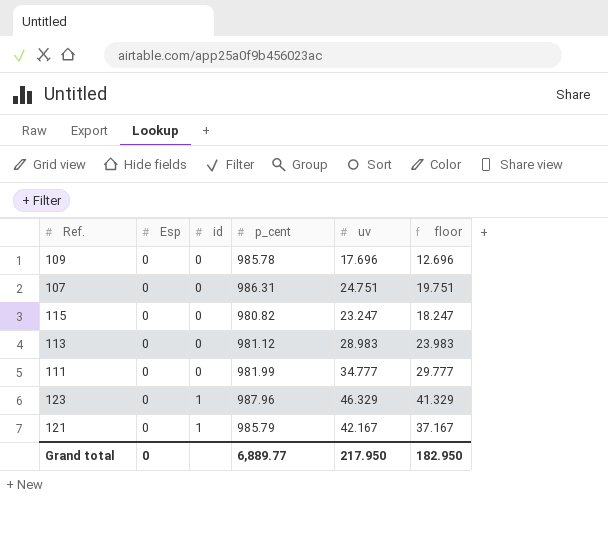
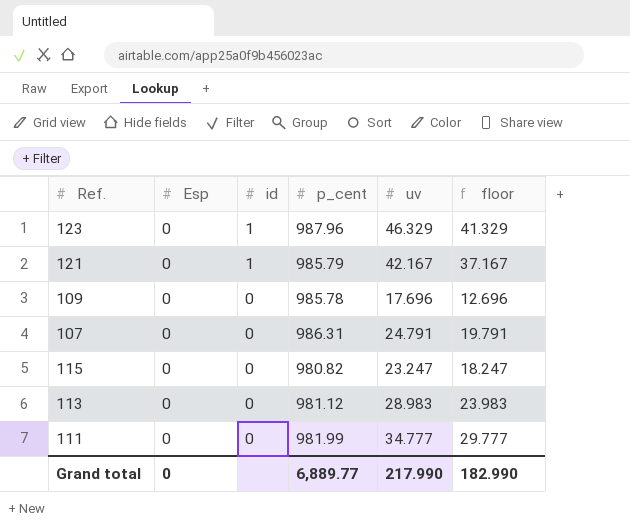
row order: id ascending -> id descending
107 | uv: 24.751 -> 24.791
107 | floor: 19.751 -> 19.791
Grand total | uv: 217.950 -> 217.990
Grand total | floor: 182.950 -> 182.990

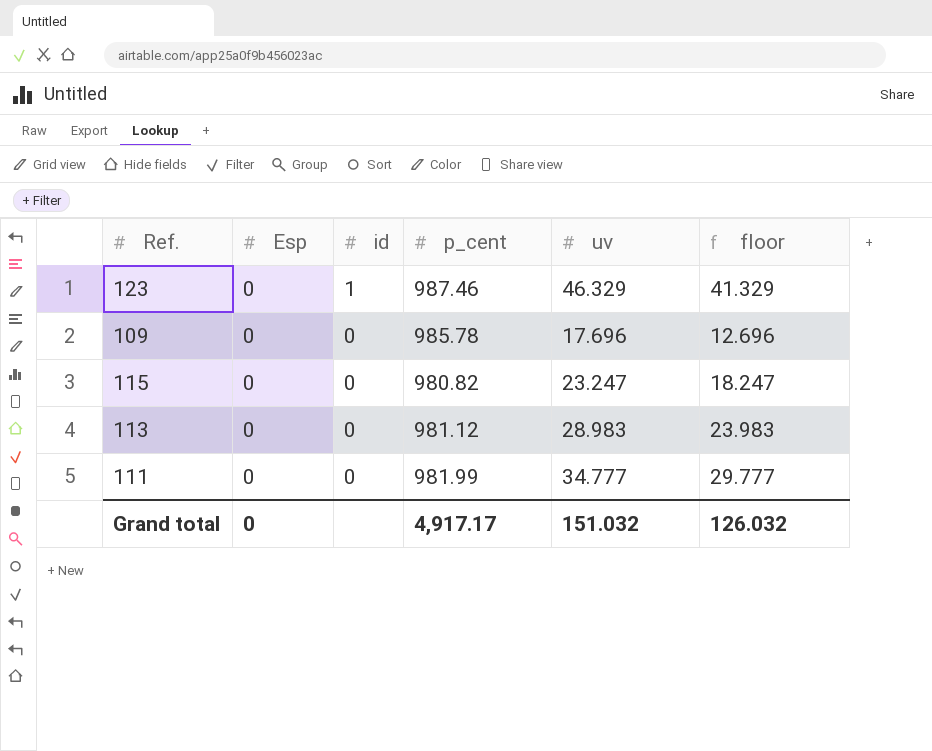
row 121: 0 | 1 | 985.79 | 42.167 | 37.167 -> none
row 107: 0 | 0 | 986.31 | 24.791 | 19.791 -> none
123 | p_cent: 987.96 -> 987.46
Grand total | p_cent: 6,889.77 -> 4,917.17
Grand total | uv: 217.990 -> 151.032
Grand total | floor: 182.990 -> 126.032

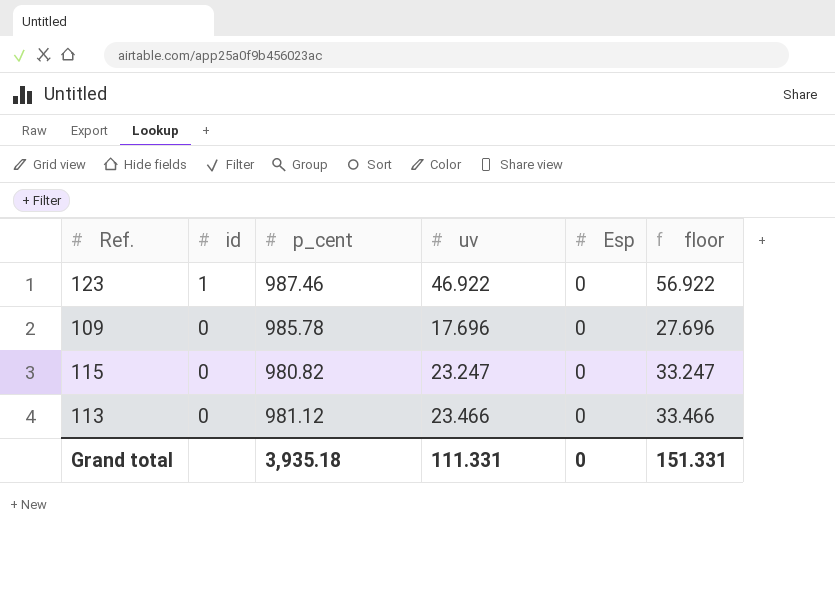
column Esp | position: 2 -> 5
column floor | formula: [uv] - 5 -> [uv] + 10
row 111: 0 | 0 | 981.99 | 34.777 | 29.777 -> none
123 | uv: 46.329 -> 46.922
113 | uv: 28.983 -> 23.466
Grand total | p_cent: 4,917.17 -> 3,935.18
Grand total | uv: 151.032 -> 111.331
Grand total | floor: 126.032 -> 151.331

